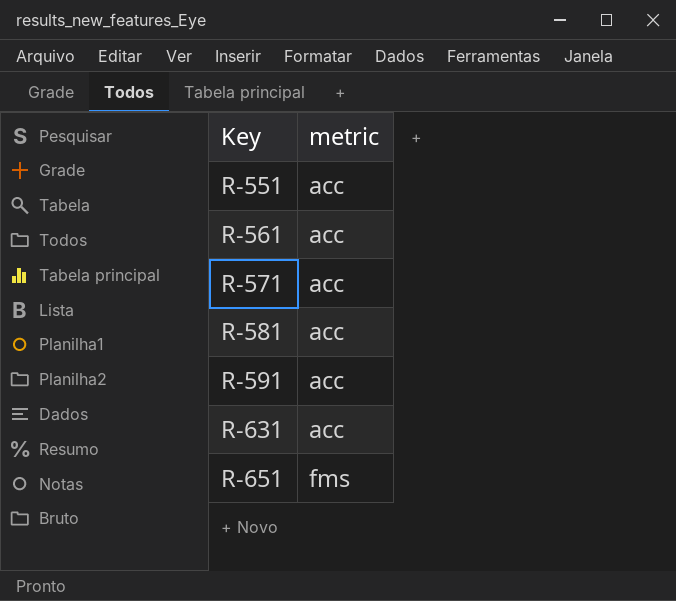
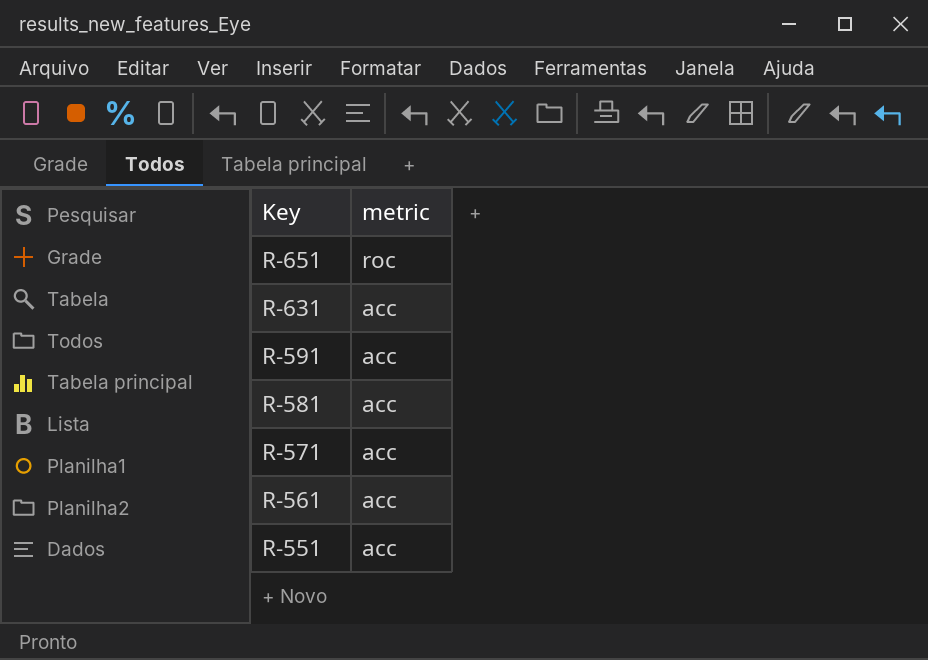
row order: Key ascending -> Key descending
R-651 | metric: fms -> roc

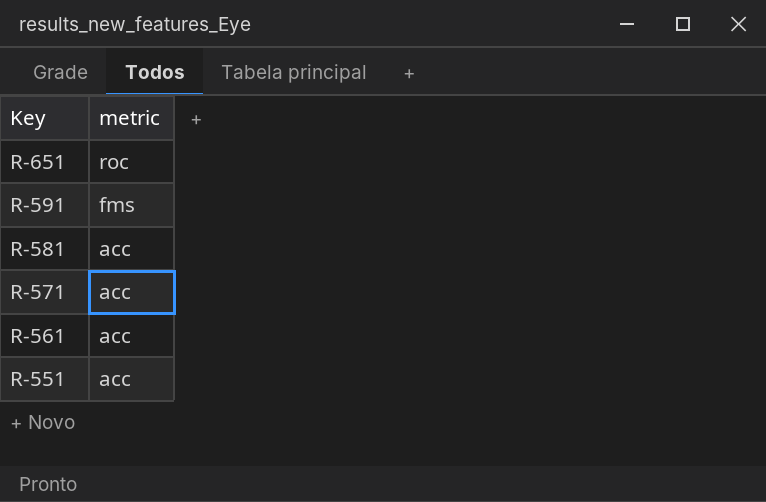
row R-631: acc -> none
R-591 | metric: acc -> fms

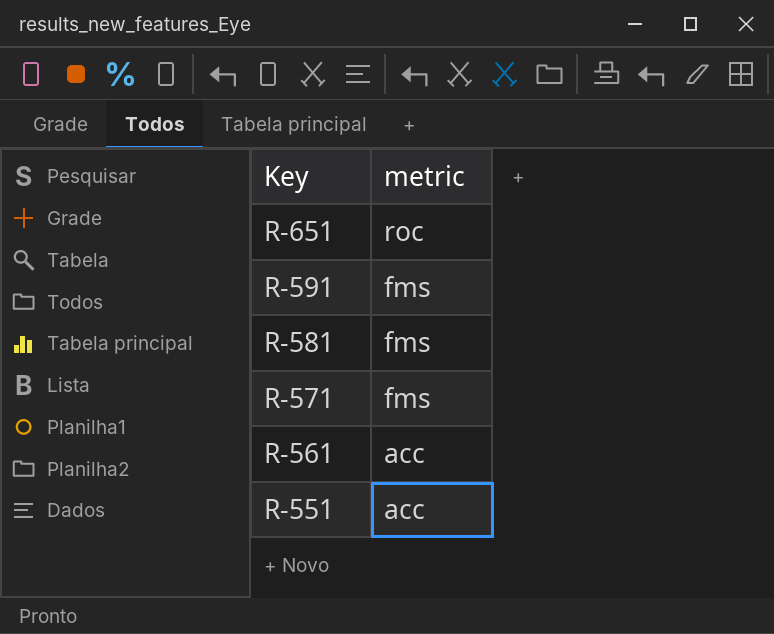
R-581 | metric: acc -> fms
R-571 | metric: acc -> fms

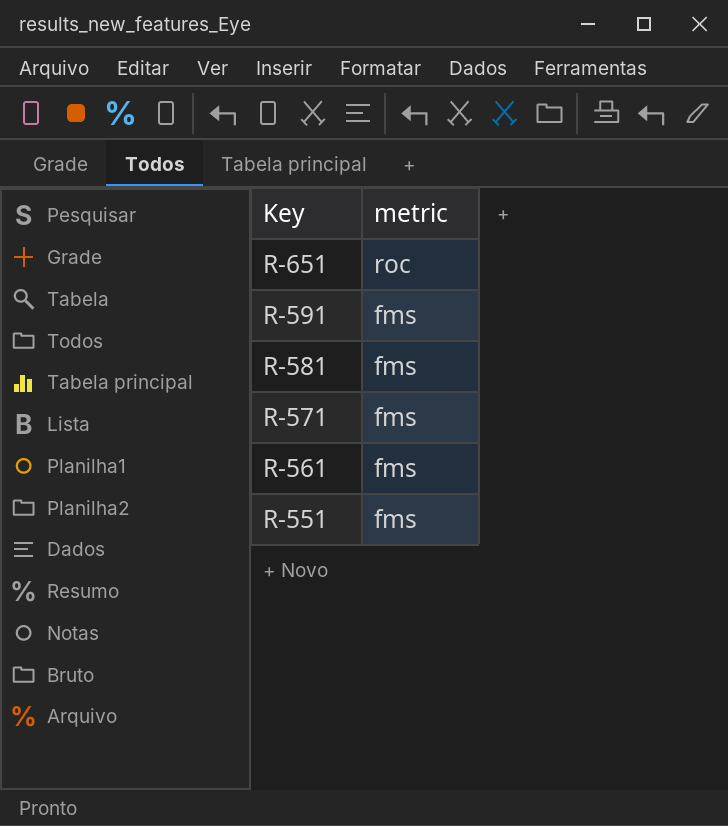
R-561 | metric: acc -> fms
R-551 | metric: acc -> fms

